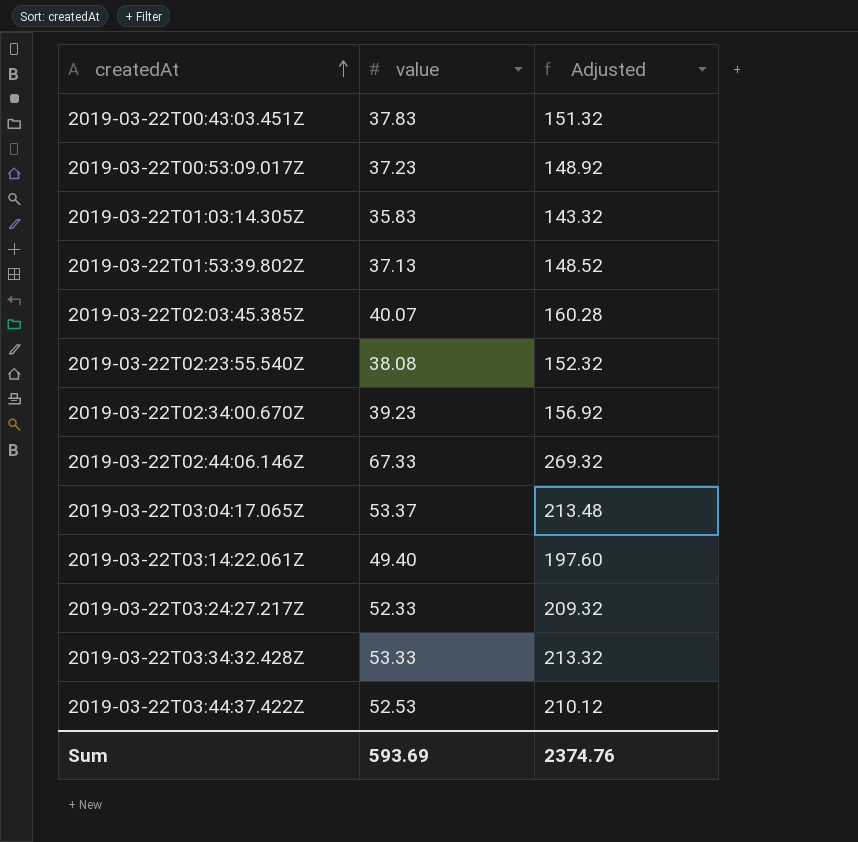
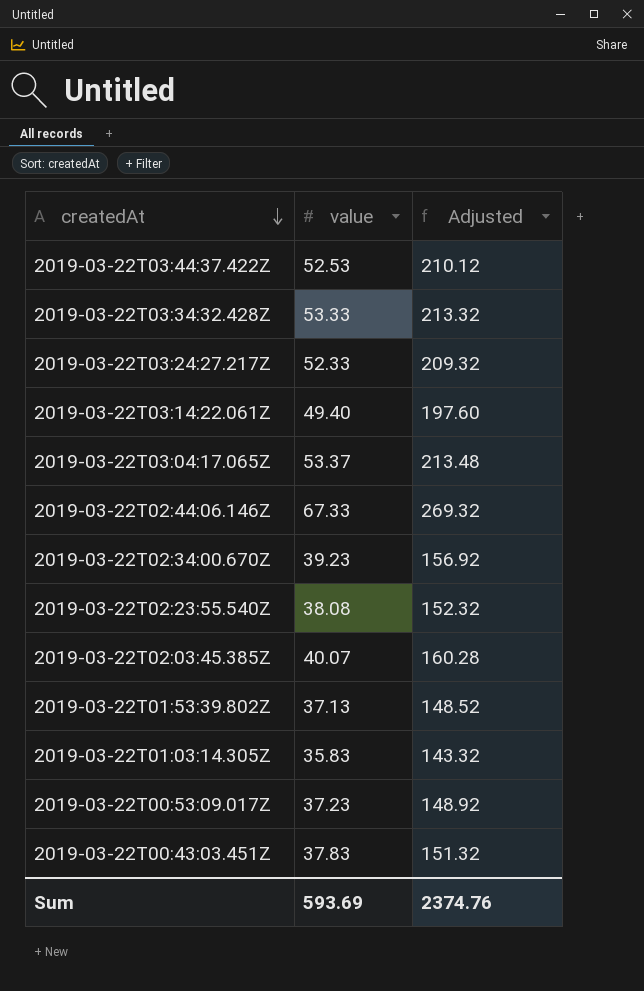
row order: createdAt ascending -> createdAt descending

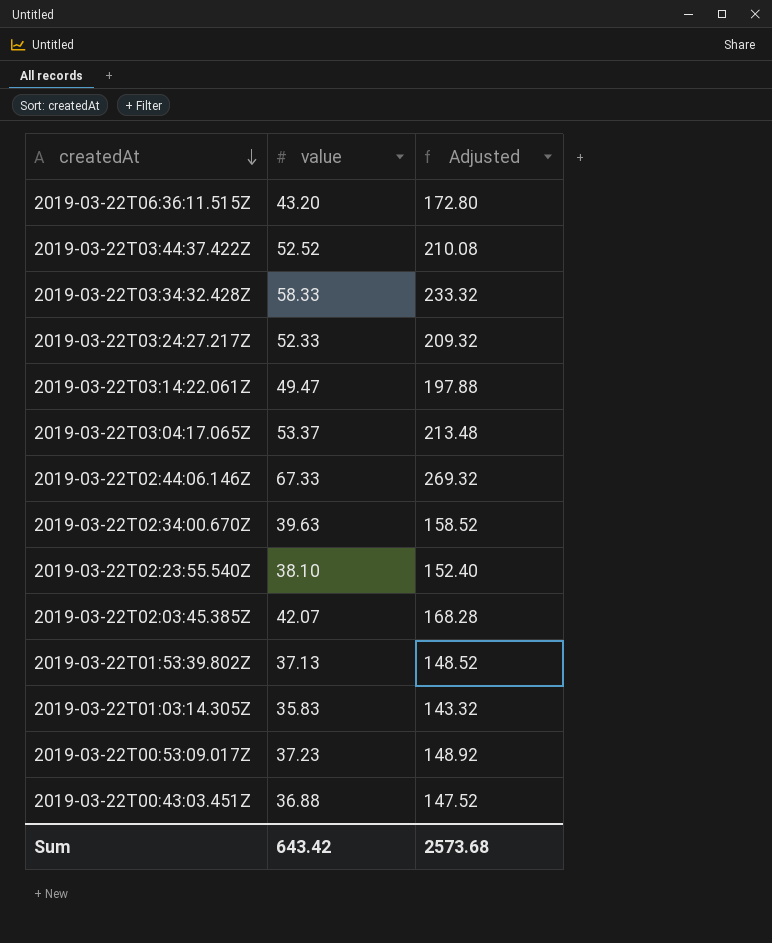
row 2019-03-22T06:36:11.515Z: none -> 43.20 | 172.80
2019-03-22T03:44:37.422Z | value: 52.53 -> 52.52
2019-03-22T03:44:37.422Z | Adjusted: 210.12 -> 210.08
2019-03-22T03:34:32.428Z | value: 53.33 -> 58.33
2019-03-22T03:34:32.428Z | Adjusted: 213.32 -> 233.32
2019-03-22T03:14:22.061Z | value: 49.40 -> 49.47
2019-03-22T03:14:22.061Z | Adjusted: 197.60 -> 197.88
2019-03-22T02:34:00.670Z | value: 39.23 -> 39.63
2019-03-22T02:34:00.670Z | Adjusted: 156.92 -> 158.52
2019-03-22T02:23:55.540Z | value: 38.08 -> 38.10
2019-03-22T02:23:55.540Z | Adjusted: 152.32 -> 152.40
2019-03-22T02:03:45.385Z | value: 40.07 -> 42.07
2019-03-22T02:03:45.385Z | Adjusted: 160.28 -> 168.28
2019-03-22T00:43:03.451Z | value: 37.83 -> 36.88
2019-03-22T00:43:03.451Z | Adjusted: 151.32 -> 147.52
Sum | value: 593.69 -> 643.42
Sum | Adjusted: 2374.76 -> 2573.68

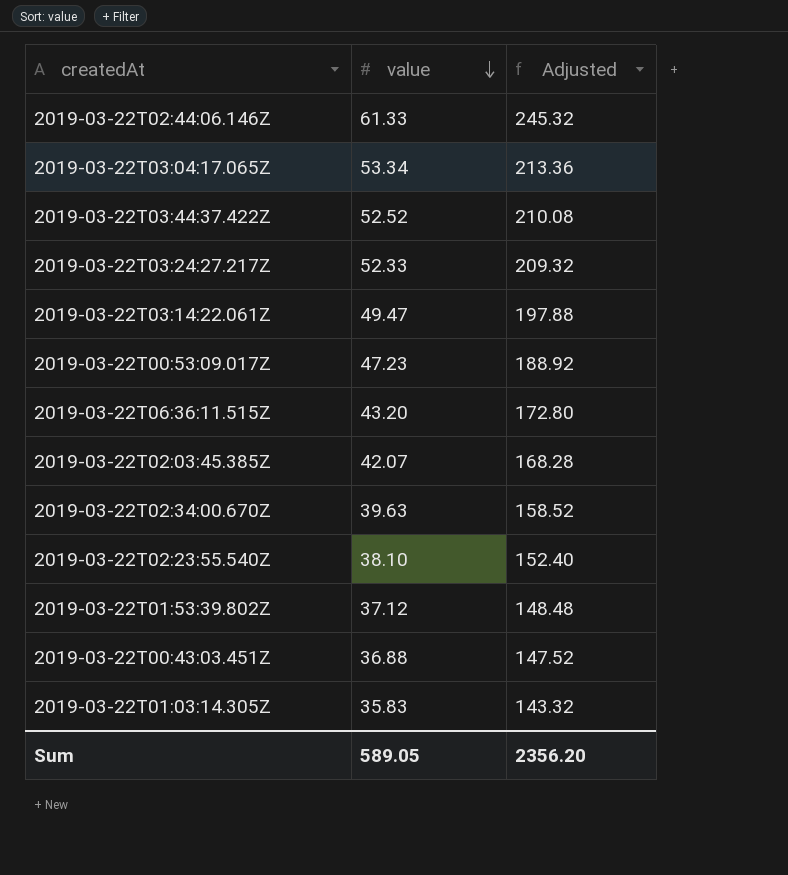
row order: createdAt descending -> value descending
row 2019-03-22T03:34:32.428Z: 58.33 | 233.32 -> none
2019-03-22T02:44:06.146Z | value: 67.33 -> 61.33
2019-03-22T02:44:06.146Z | Adjusted: 269.32 -> 245.32
2019-03-22T03:04:17.065Z | value: 53.37 -> 53.34
2019-03-22T03:04:17.065Z | Adjusted: 213.48 -> 213.36
2019-03-22T00:53:09.017Z | value: 37.23 -> 47.23
2019-03-22T00:53:09.017Z | Adjusted: 148.92 -> 188.92
2019-03-22T01:53:39.802Z | value: 37.13 -> 37.12
2019-03-22T01:53:39.802Z | Adjusted: 148.52 -> 148.48
Sum | value: 643.42 -> 589.05
Sum | Adjusted: 2573.68 -> 2356.20

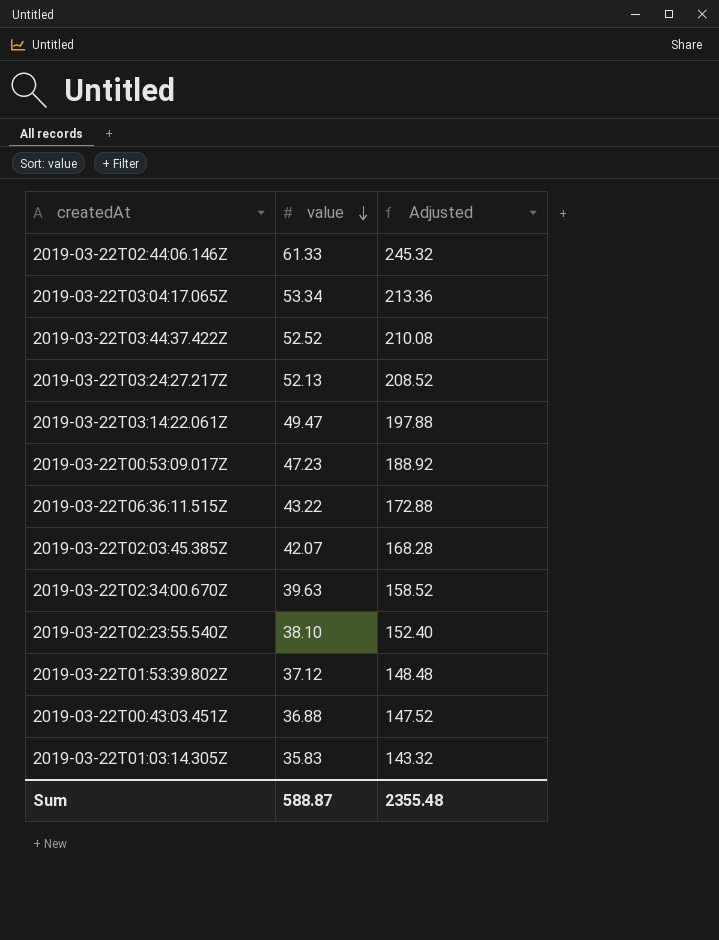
2019-03-22T03:24:27.217Z | value: 52.33 -> 52.13
2019-03-22T03:24:27.217Z | Adjusted: 209.32 -> 208.52
2019-03-22T06:36:11.515Z | value: 43.20 -> 43.22
2019-03-22T06:36:11.515Z | Adjusted: 172.80 -> 172.88
Sum | value: 589.05 -> 588.87
Sum | Adjusted: 2356.20 -> 2355.48

